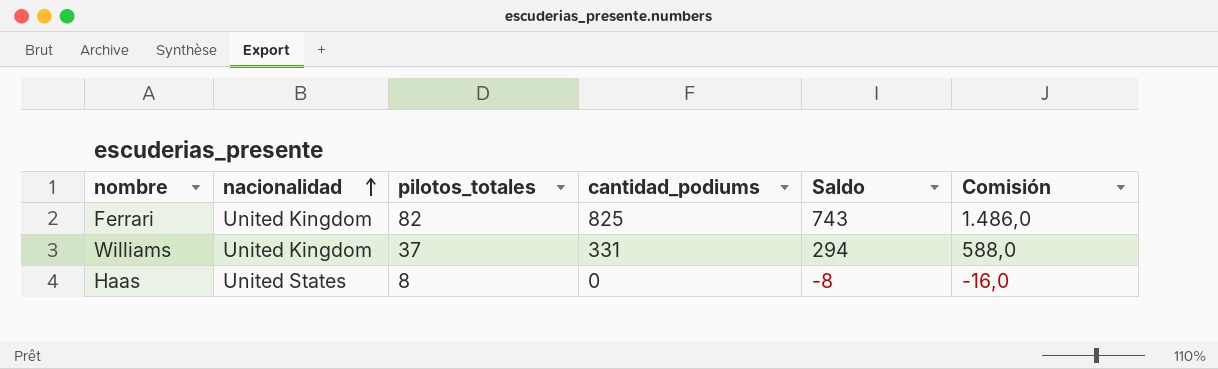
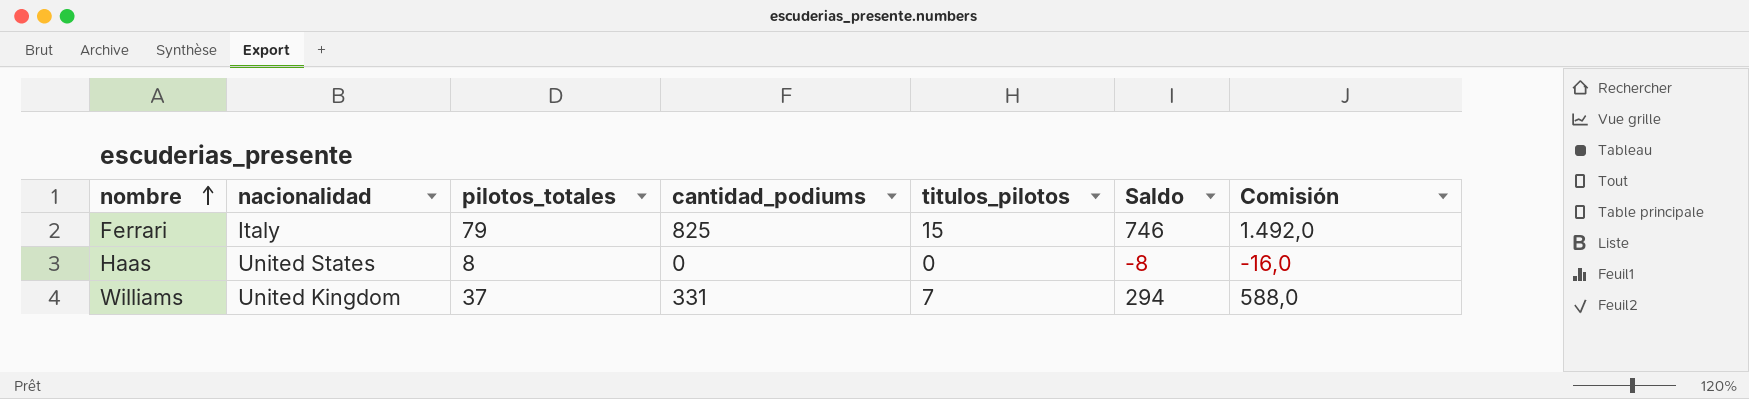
row order: nacionalidad ascending -> nombre ascending
column titulos_pilotos | position: none -> 5
Ferrari | nacionalidad: United Kingdom -> Italy
Ferrari | pilotos_totales: 82 -> 79
Ferrari | Saldo: 743 -> 746
Ferrari | Comisión: 1.486,0 -> 1.492,0

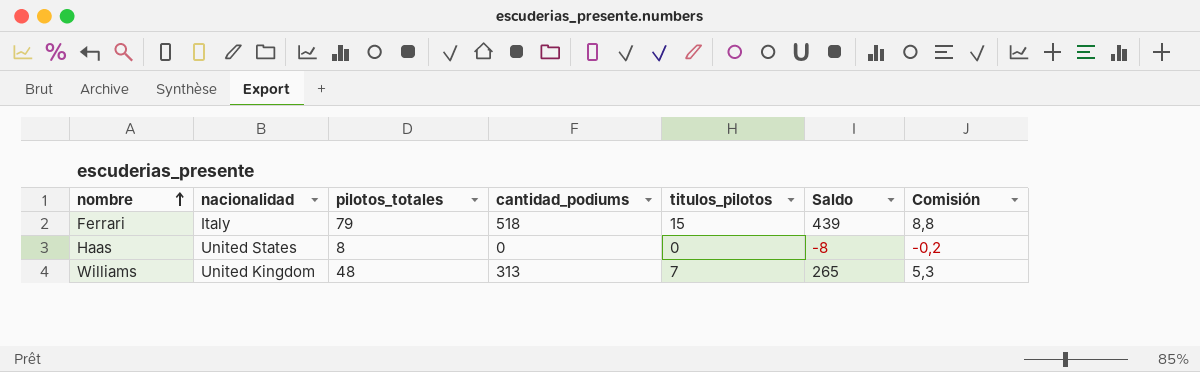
column Comisión | formula: [Saldo] * 2 -> [Saldo] * 0,02
Ferrari | cantidad_podiums: 825 -> 518
Ferrari | Saldo: 746 -> 439
Williams | pilotos_totales: 37 -> 48
Williams | cantidad_podiums: 331 -> 313
Williams | Saldo: 294 -> 265

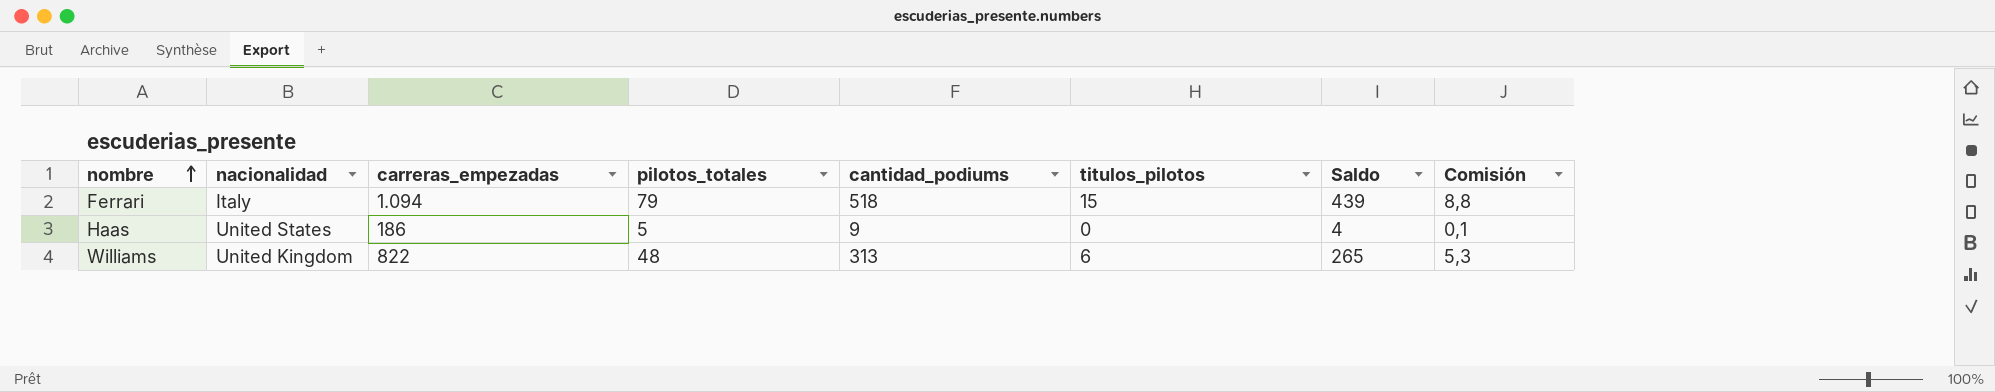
column carreras_empezadas | position: none -> 3
Haas | pilotos_totales: 8 -> 5
Haas | cantidad_podiums: 0 -> 9
Haas | Saldo: -8 -> 4
Haas | Comisión: -0,2 -> 0,1
Williams | titulos_pilotos: 7 -> 6

